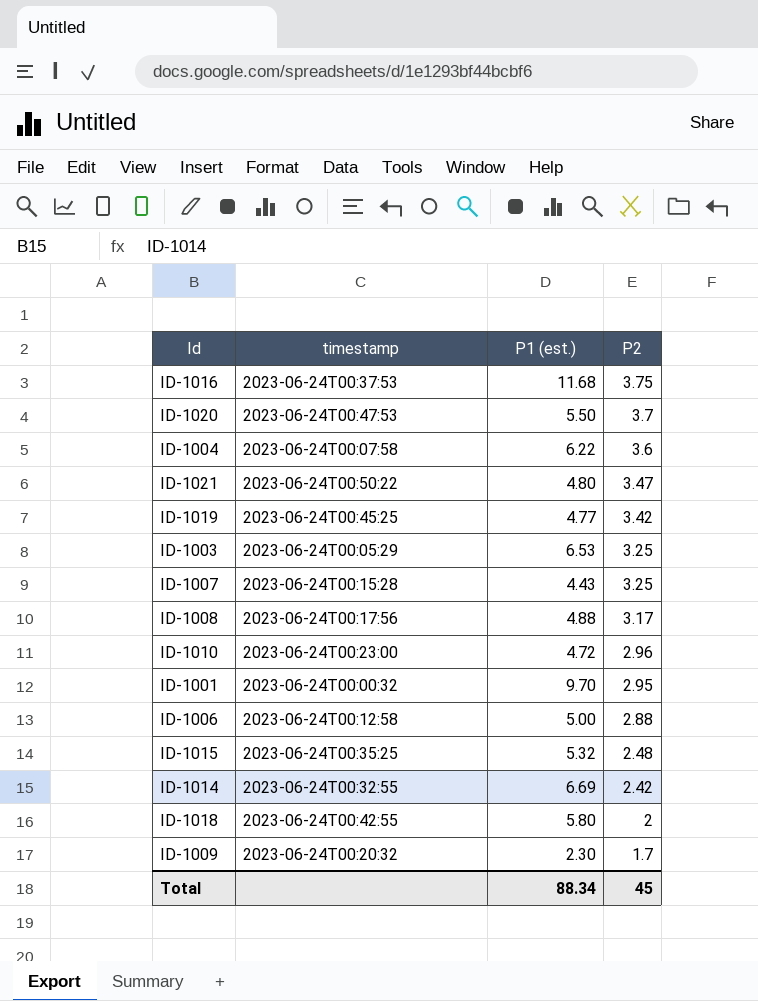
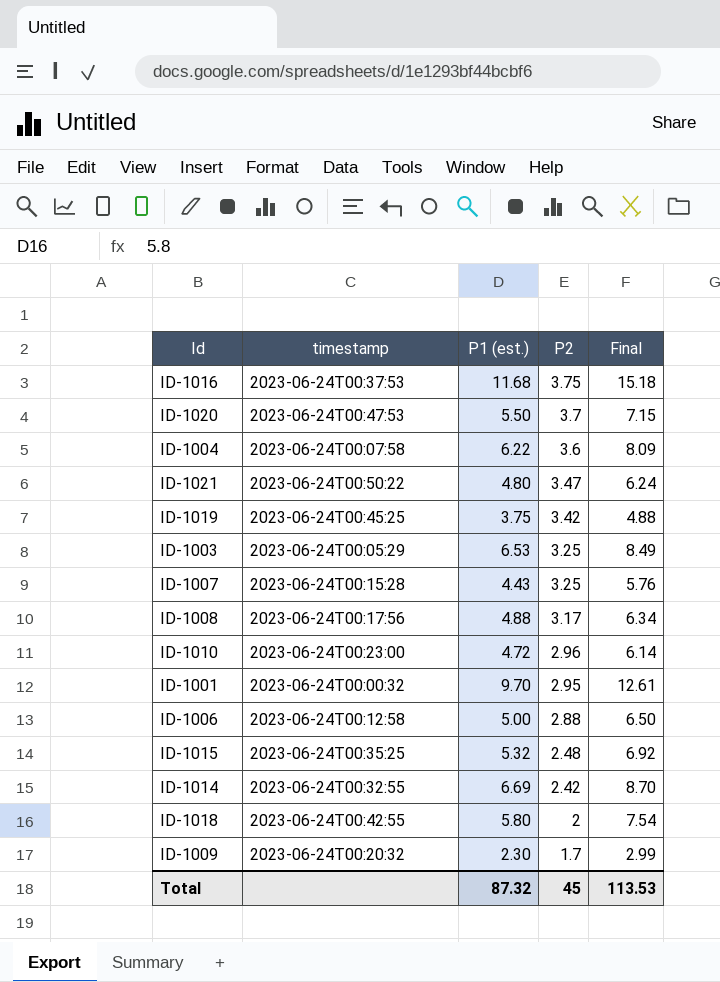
column Final | formula: none -> [P1 (est.)] * 1.3
ID-1019 | P1 (est.): 4.77 -> 3.75
Total | P1 (est.): 88.34 -> 87.32

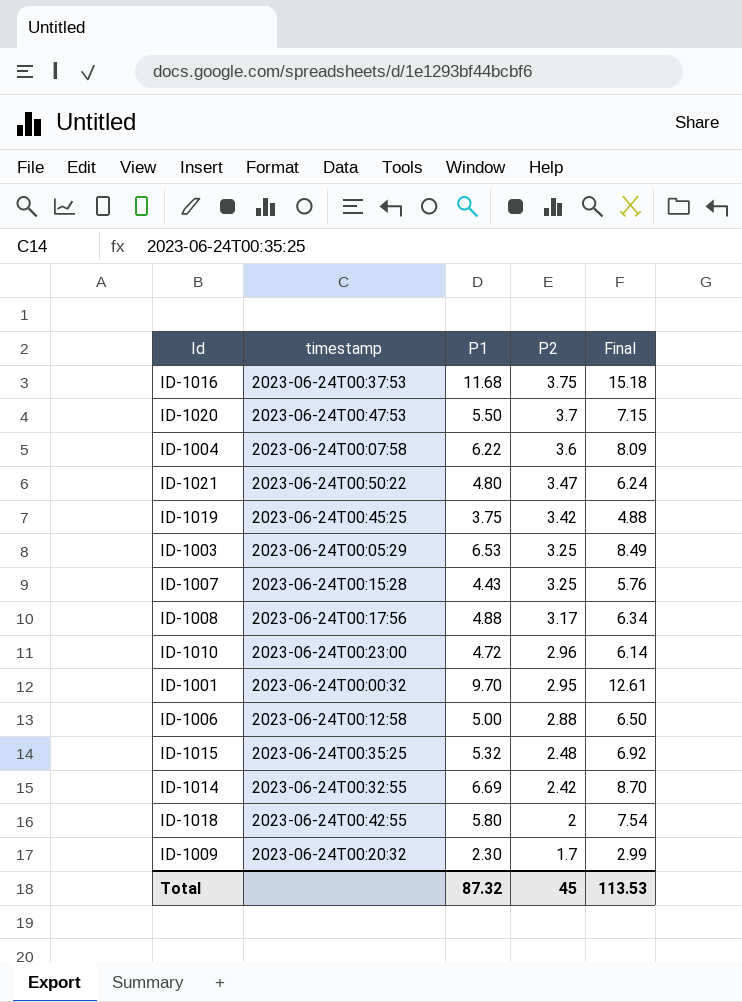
column name: P1 (est.) -> P1

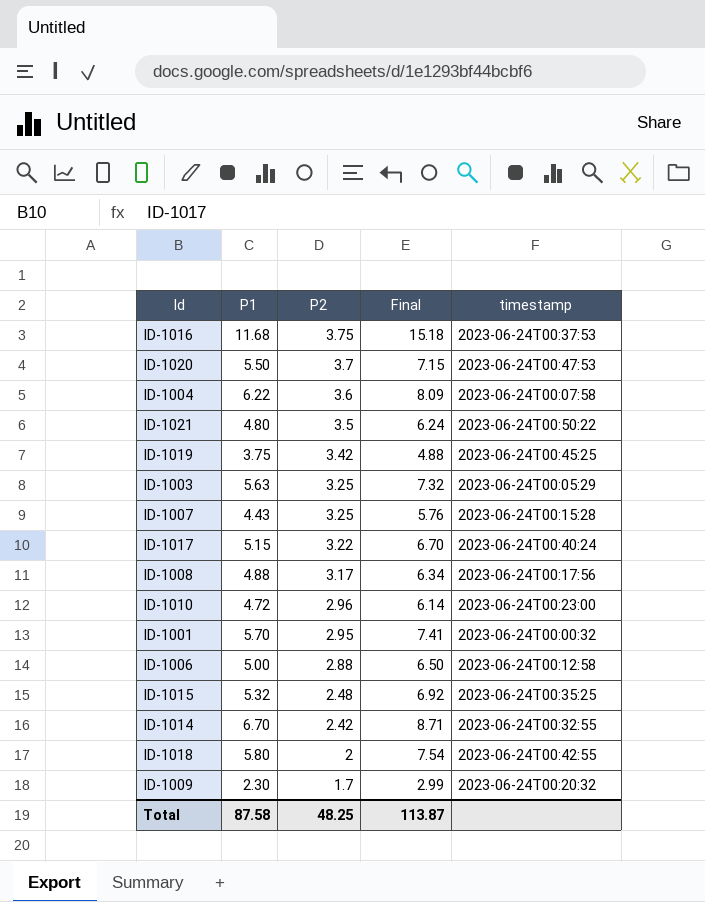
column timestamp | position: 2 -> 5
ID-1021 | P2: 3.47 -> 3.5
ID-1003 | P1: 6.53 -> 5.63
ID-1003 | Final: 8.49 -> 7.32
row ID-1017: none -> 5.15 | 3.22 | 6.70 | 2023-06-24T00:40:24
ID-1001 | P1: 9.70 -> 5.70
ID-1001 | Final: 12.61 -> 7.41
ID-1014 | P1: 6.69 -> 6.70
ID-1014 | Final: 8.70 -> 8.71
Total | P1: 87.32 -> 87.58
Total | P2: 45 -> 48.25
Total | Final: 113.53 -> 113.87

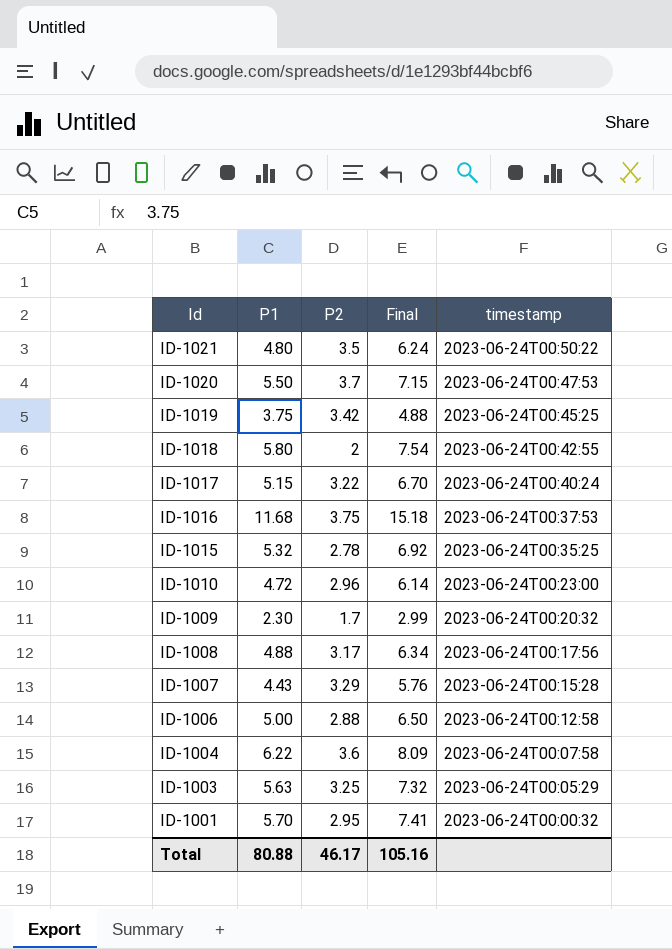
row order: P2 descending -> Id descending
row ID-1014: 6.70 | 2.42 | 8.71 | 2023-06-24T00:32:55 -> none
ID-1015 | P2: 2.48 -> 2.78
ID-1007 | P2: 3.25 -> 3.29
Total | P1: 87.58 -> 80.88
Total | P2: 48.25 -> 46.17
Total | Final: 113.87 -> 105.16

